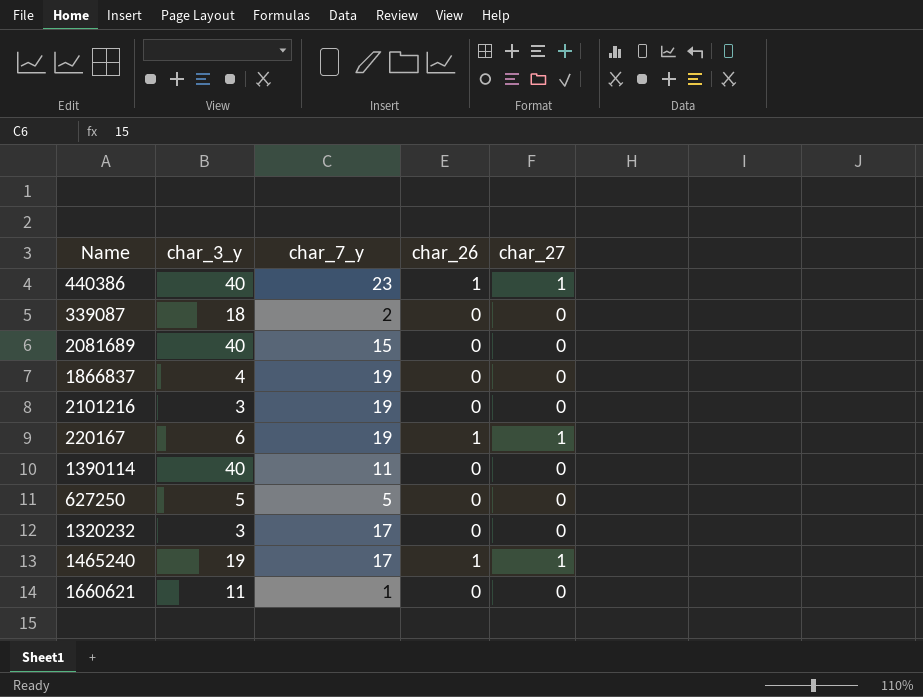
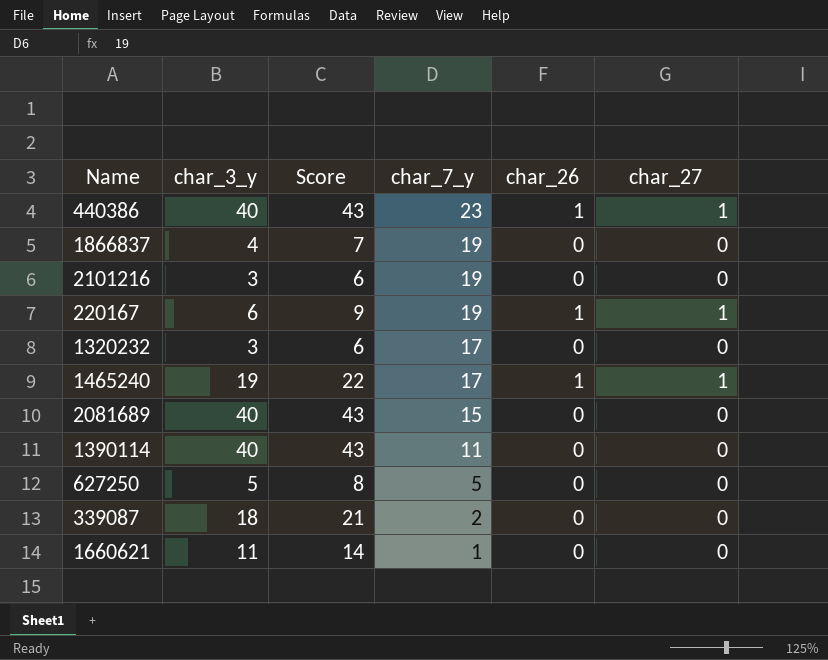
row order: none -> char_7_y descending
column Score | formula: none -> [char_3_y] + 3

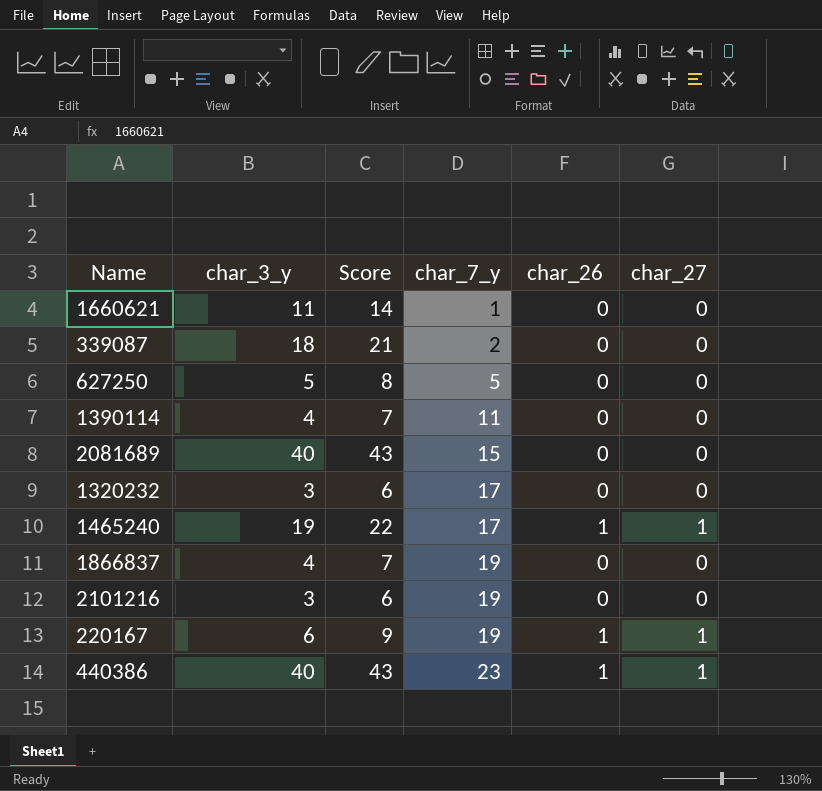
row order: char_7_y descending -> char_7_y ascending
1390114 | char_3_y: 40 -> 4
1390114 | Score: 43 -> 7

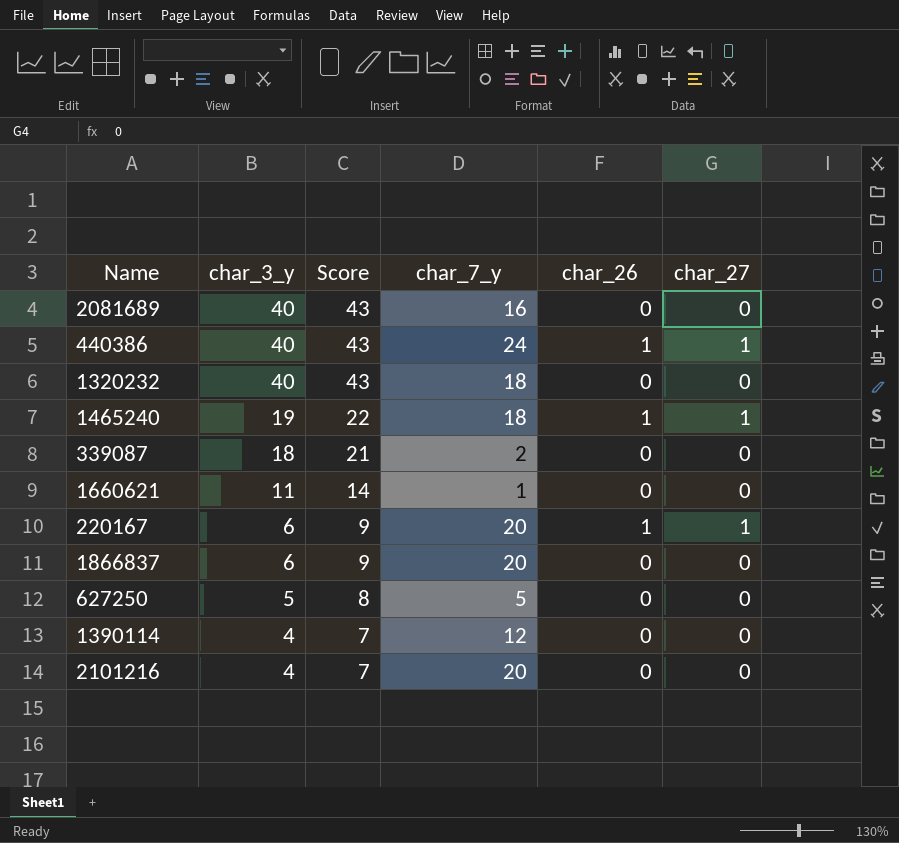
row order: char_7_y ascending -> char_3_y descending
2081689 | char_7_y: 15 -> 16
440386 | char_7_y: 23 -> 24
1320232 | char_3_y: 3 -> 40
1320232 | Score: 6 -> 43
1320232 | char_7_y: 17 -> 18
1465240 | char_7_y: 17 -> 18
220167 | char_7_y: 19 -> 20
1866837 | char_3_y: 4 -> 6
1866837 | Score: 7 -> 9
1866837 | char_7_y: 19 -> 20
1390114 | char_7_y: 11 -> 12
2101216 | char_3_y: 3 -> 4
2101216 | Score: 6 -> 7
2101216 | char_7_y: 19 -> 20

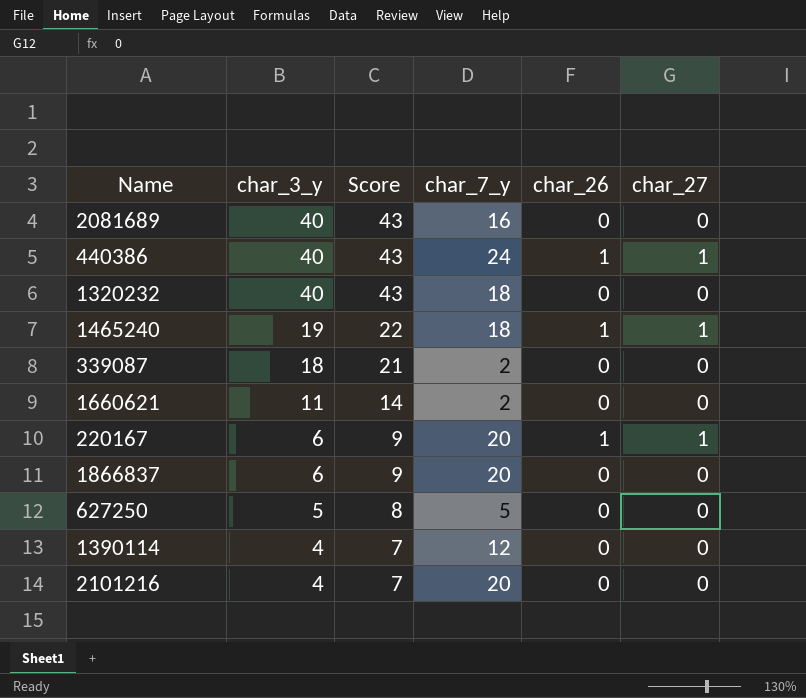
1660621 | char_7_y: 1 -> 2

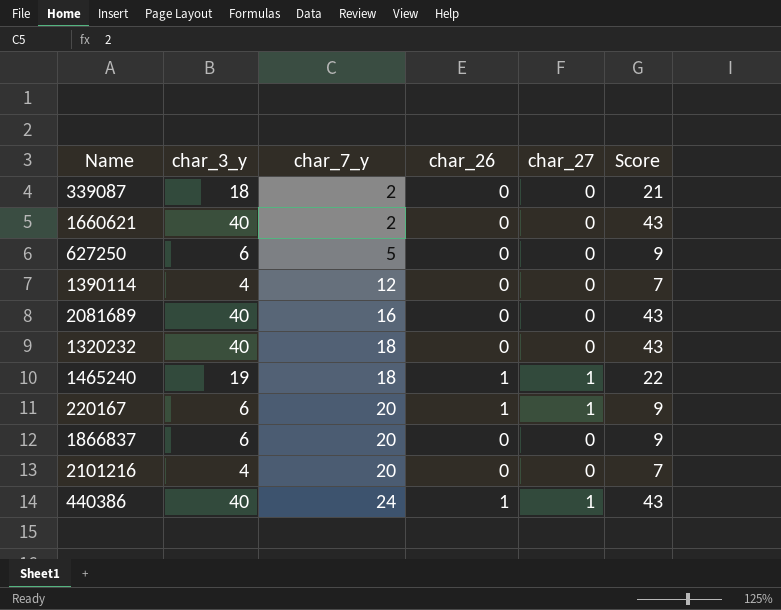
row order: char_3_y descending -> char_7_y ascending
column Score | position: 3 -> 6
1660621 | char_3_y: 11 -> 40
1660621 | Score: 14 -> 43
627250 | char_3_y: 5 -> 6
627250 | Score: 8 -> 9

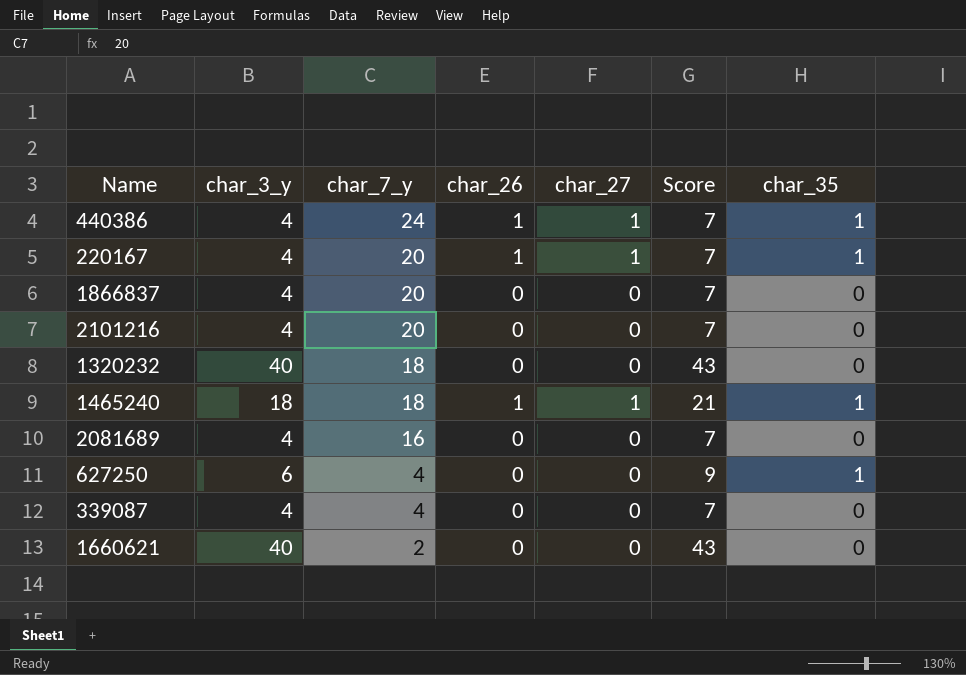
row order: char_7_y ascending -> char_7_y descending
column char_35 | position: none -> 7
row 1390114: 4 | 12 | 0 | 0 | 7 -> none
440386 | char_3_y: 40 -> 4
440386 | Score: 43 -> 7
220167 | char_3_y: 6 -> 4
220167 | Score: 9 -> 7
1866837 | char_3_y: 6 -> 4
1866837 | Score: 9 -> 7
1465240 | char_3_y: 19 -> 18
1465240 | Score: 22 -> 21
2081689 | char_3_y: 40 -> 4
2081689 | Score: 43 -> 7
627250 | char_7_y: 5 -> 4
339087 | char_3_y: 18 -> 4
339087 | char_7_y: 2 -> 4
339087 | Score: 21 -> 7

